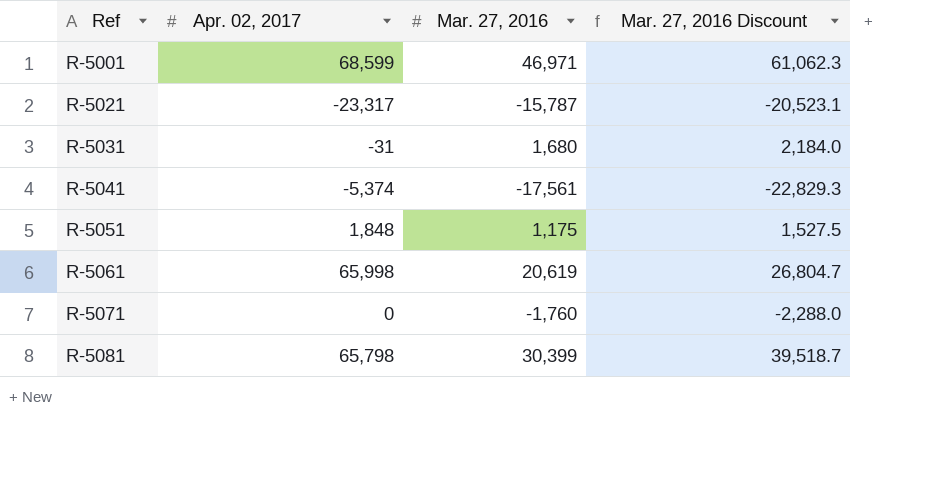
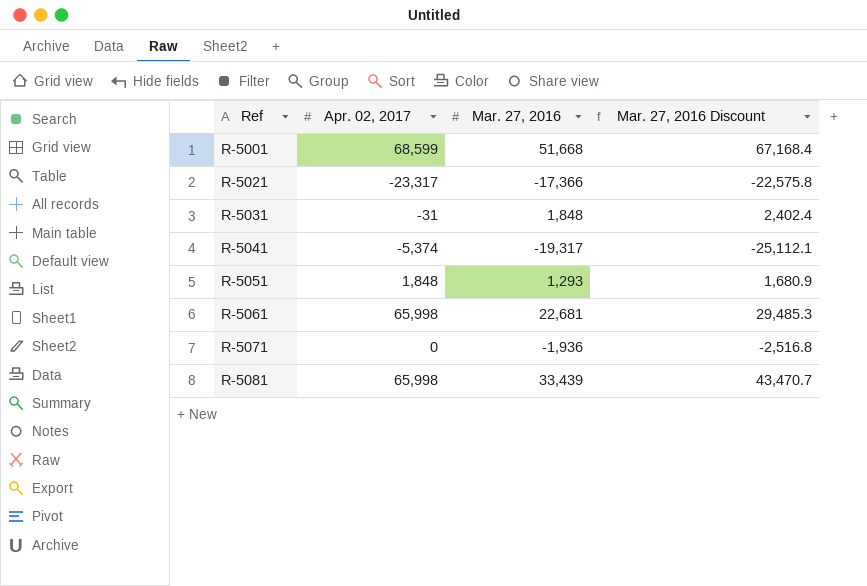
R-5001 | Mar. 27, 2016: 46,971 -> 51,668
R-5001 | Mar. 27, 2016 Discount: 61,062.3 -> 67,168.4
R-5021 | Mar. 27, 2016: -15,787 -> -17,366
R-5021 | Mar. 27, 2016 Discount: -20,523.1 -> -22,575.8
R-5031 | Mar. 27, 2016: 1,680 -> 1,848
R-5031 | Mar. 27, 2016 Discount: 2,184.0 -> 2,402.4
R-5041 | Mar. 27, 2016: -17,561 -> -19,317
R-5041 | Mar. 27, 2016 Discount: -22,829.3 -> -25,112.1
R-5051 | Mar. 27, 2016: 1,175 -> 1,293
R-5051 | Mar. 27, 2016 Discount: 1,527.5 -> 1,680.9
R-5061 | Mar. 27, 2016: 20,619 -> 22,681
R-5061 | Mar. 27, 2016 Discount: 26,804.7 -> 29,485.3
R-5071 | Mar. 27, 2016: -1,760 -> -1,936
R-5071 | Mar. 27, 2016 Discount: -2,288.0 -> -2,516.8
R-5081 | Apr. 02, 2017: 65,798 -> 65,998
R-5081 | Mar. 27, 2016: 30,399 -> 33,439
R-5081 | Mar. 27, 2016 Discount: 39,518.7 -> 43,470.7

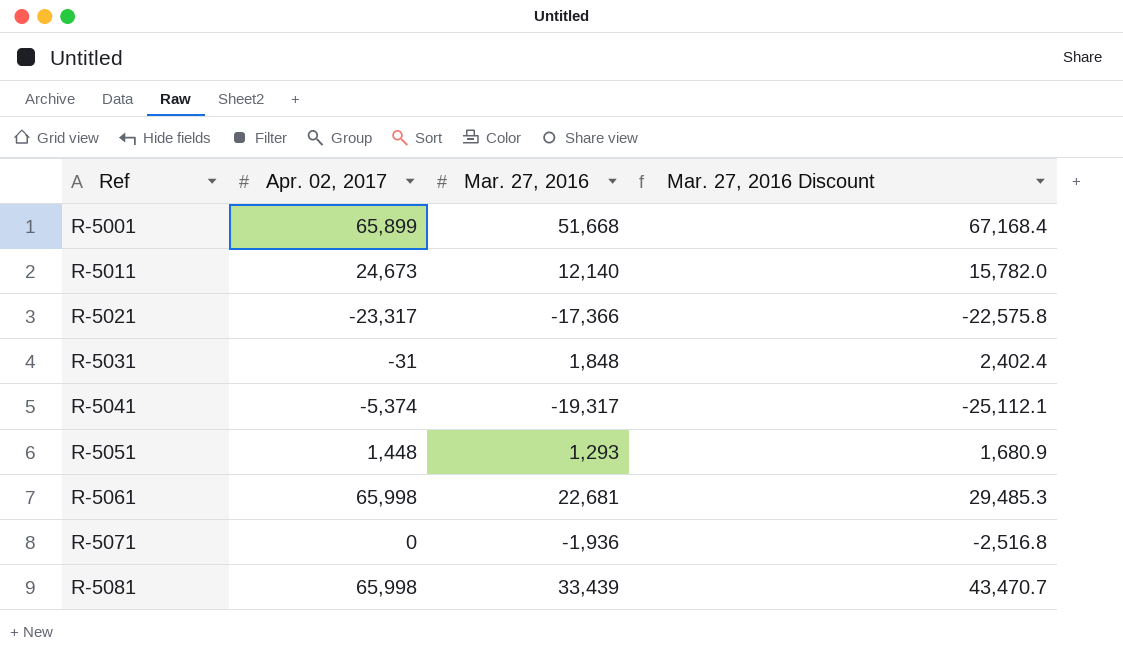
R-5001 | Apr. 02, 2017: 68,599 -> 65,899
row R-5011: none -> 24,673 | 12,140 | 15,782.0
R-5051 | Apr. 02, 2017: 1,848 -> 1,448

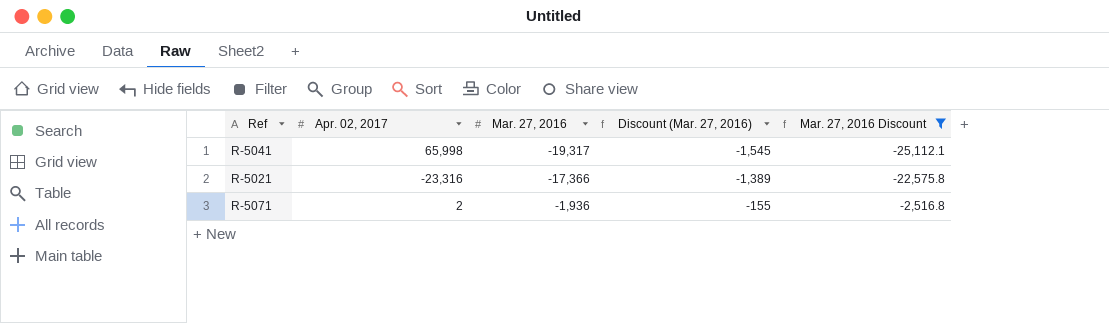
filter: none -> Mar. 27, 2016 Discount <= -2,516.8
row order: Ref ascending -> Mar. 27, 2016 ascending
column Discount (Mar. 27, 2016) | formula: none -> [Mar. 27, 2016] * 0.08
R-5041 | Apr. 02, 2017: -5,374 -> 65,998
R-5021 | Apr. 02, 2017: -23,317 -> -23,316
R-5071 | Apr. 02, 2017: 0 -> 2

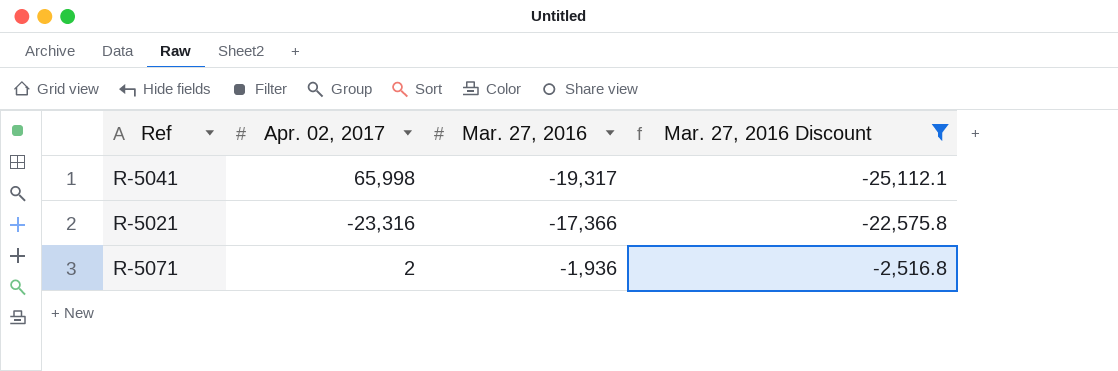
column Discount (Mar. 27, 2016) | formula: [Mar. 27, 2016] * 0.08 -> none

